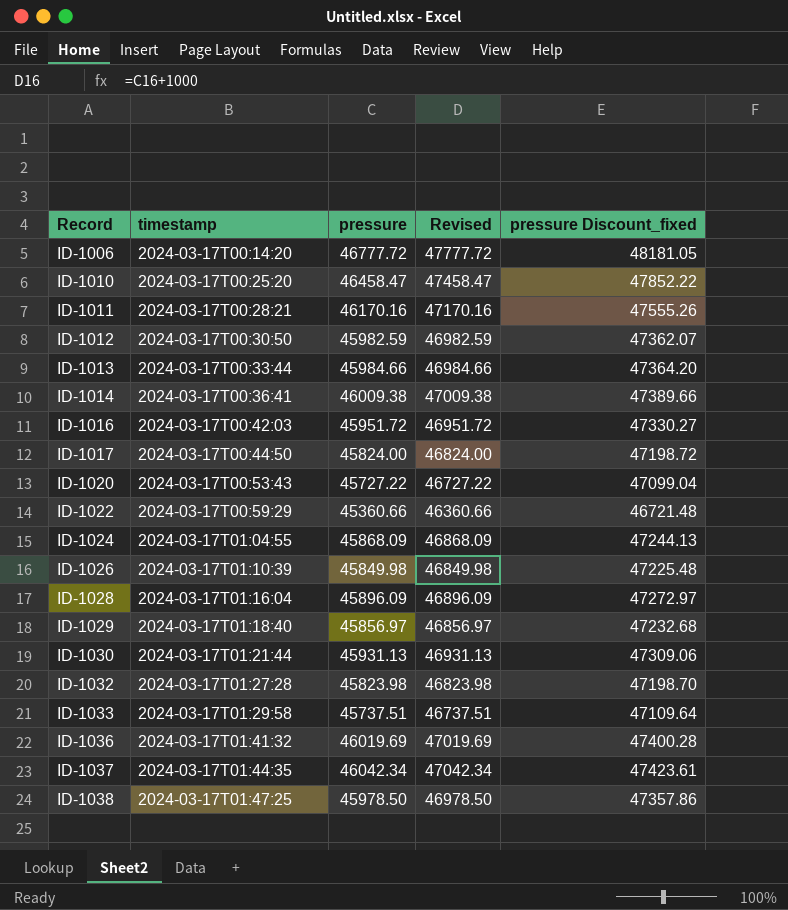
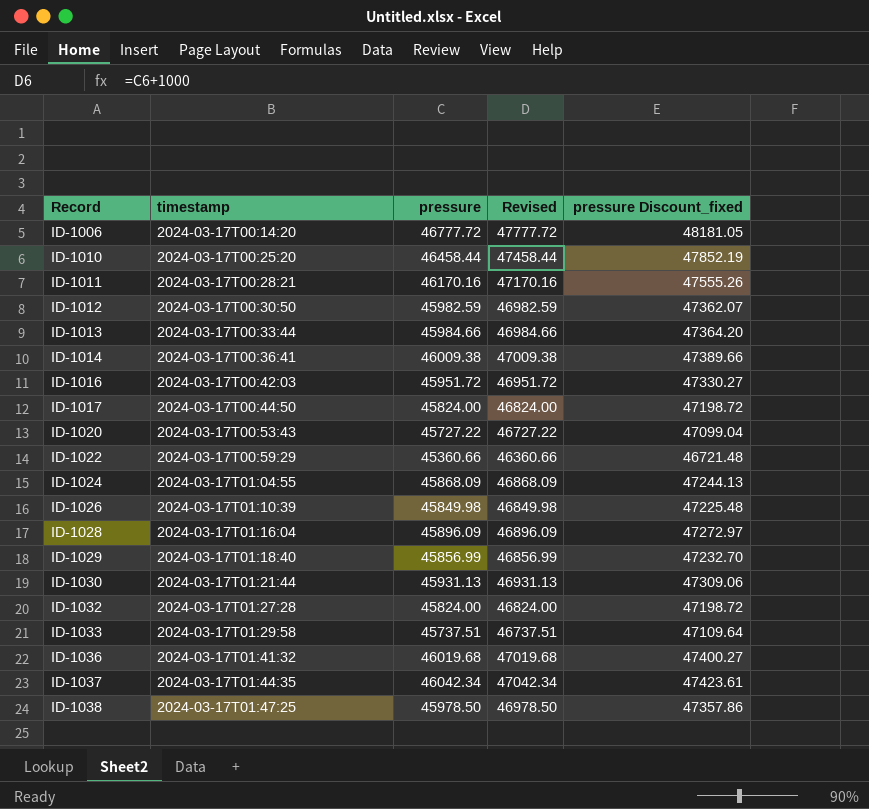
ID-1010 | pressure: 46458.47 -> 46458.44
ID-1010 | Revised: 47458.47 -> 47458.44
ID-1010 | pressure Discount_fixed: 47852.22 -> 47852.19
ID-1029 | pressure: 45856.97 -> 45856.99
ID-1029 | Revised: 46856.97 -> 46856.99
ID-1029 | pressure Discount_fixed: 47232.68 -> 47232.70
ID-1032 | pressure: 45823.98 -> 45824.00
ID-1032 | Revised: 46823.98 -> 46824.00
ID-1032 | pressure Discount_fixed: 47198.70 -> 47198.72
ID-1036 | pressure: 46019.69 -> 46019.68
ID-1036 | Revised: 47019.69 -> 47019.68
ID-1036 | pressure Discount_fixed: 47400.28 -> 47400.27

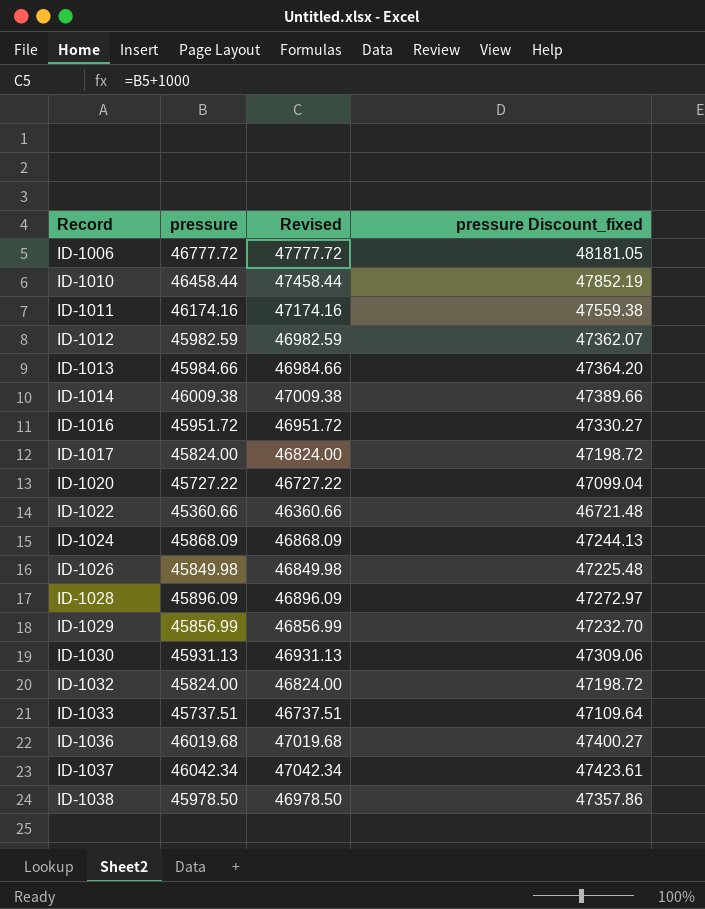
column timestamp | position: 2 -> none
ID-1011 | pressure: 46170.16 -> 46174.16
ID-1011 | Revised: 47170.16 -> 47174.16
ID-1011 | pressure Discount_fixed: 47555.26 -> 47559.38

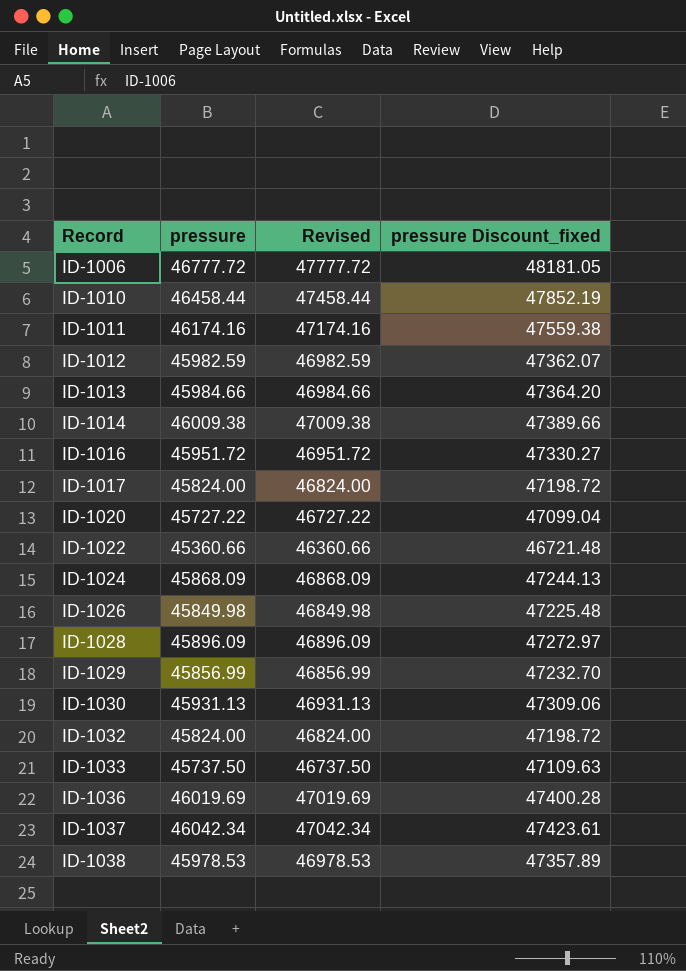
ID-1033 | pressure: 45737.51 -> 45737.50
ID-1033 | Revised: 46737.51 -> 46737.50
ID-1033 | pressure Discount_fixed: 47109.64 -> 47109.63
ID-1036 | pressure: 46019.68 -> 46019.69
ID-1036 | Revised: 47019.68 -> 47019.69
ID-1036 | pressure Discount_fixed: 47400.27 -> 47400.28
ID-1038 | pressure: 45978.50 -> 45978.53
ID-1038 | Revised: 46978.50 -> 46978.53
ID-1038 | pressure Discount_fixed: 47357.86 -> 47357.89

